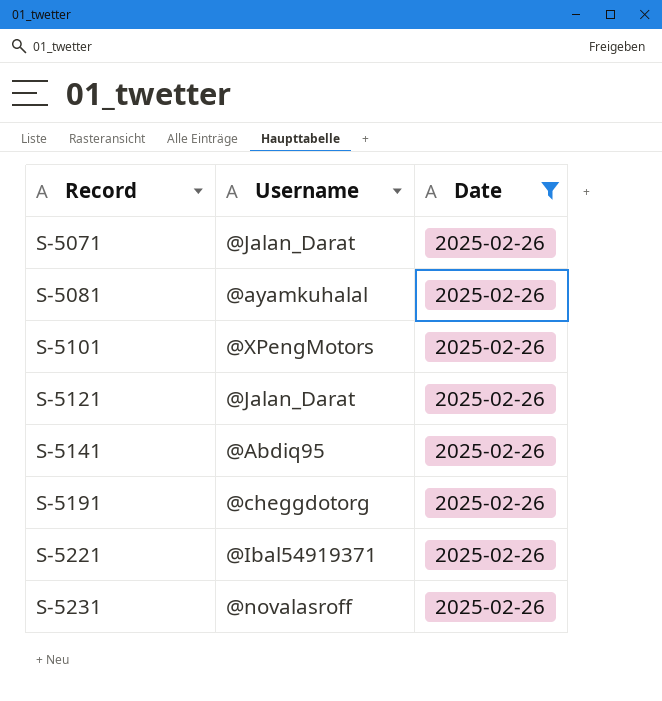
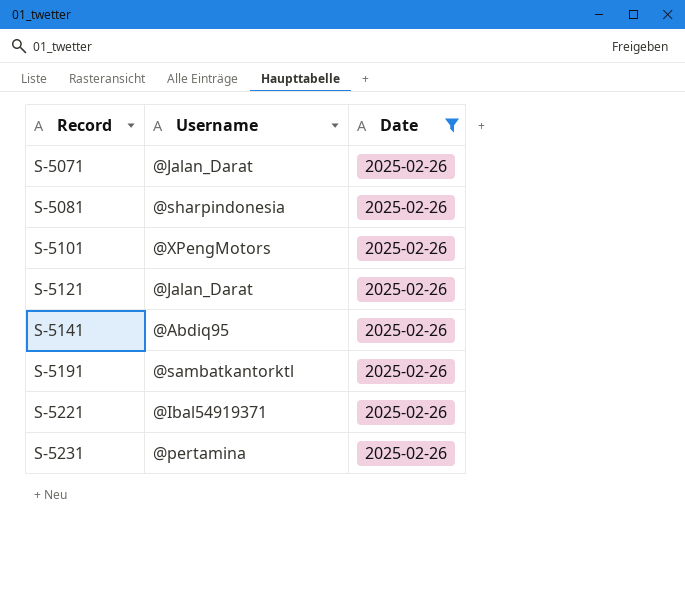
S-5081 | Username: @ayamkuhalal -> @sharpindonesia
S-5191 | Username: @cheggdotorg -> @sambatkantorktl
S-5231 | Username: @novalasroff -> @pertamina

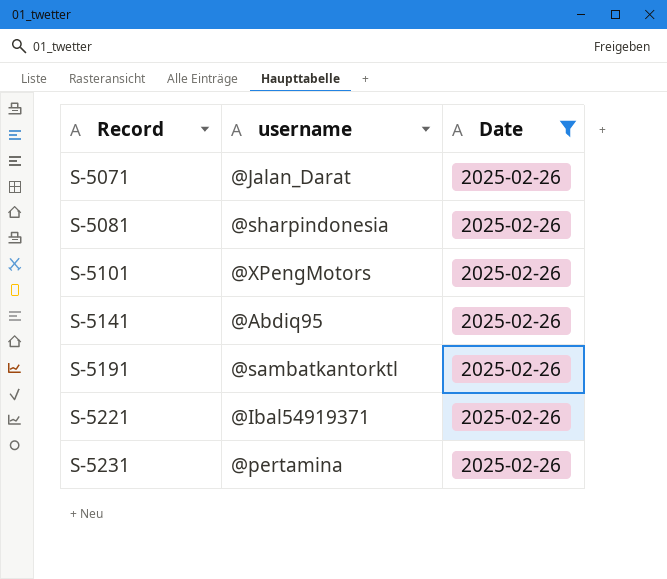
column name: Username -> username
row S-5121: @Jalan_Darat | 2025-02-26 -> none

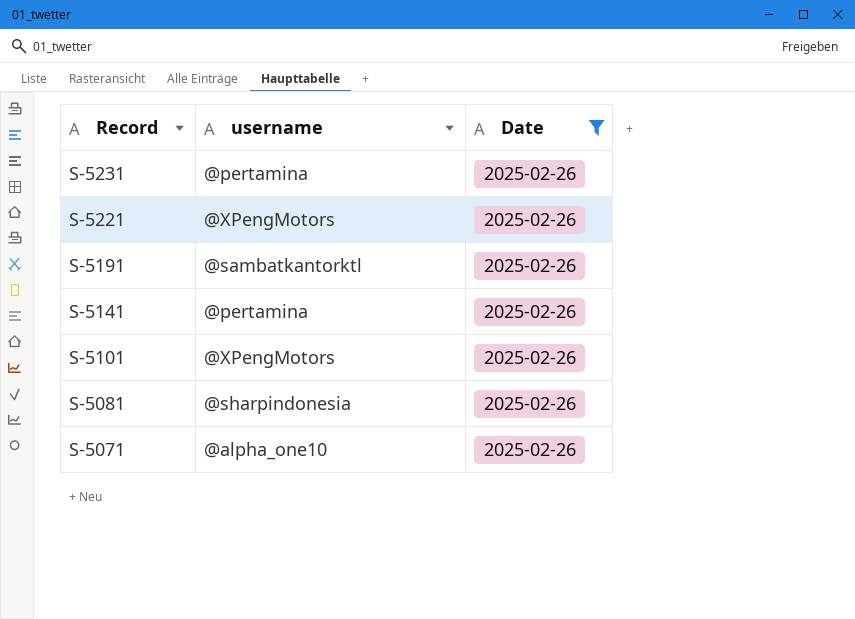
row order: Record ascending -> Record descending
S-5221 | username: @Ibal54919371 -> @XPengMotors
S-5141 | username: @Abdiq95 -> @pertamina
S-5071 | username: @Jalan_Darat -> @alpha_one10

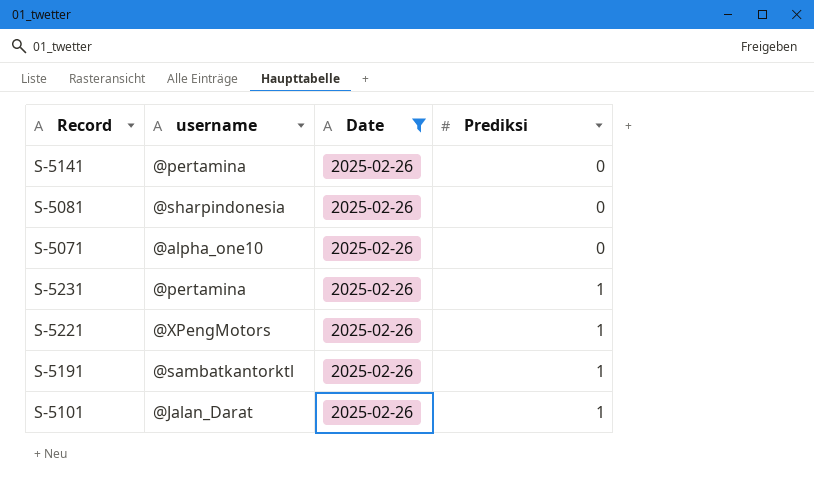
row order: Record descending -> Prediksi ascending
column Prediksi | position: none -> 4
S-5101 | username: @XPengMotors -> @Jalan_Darat

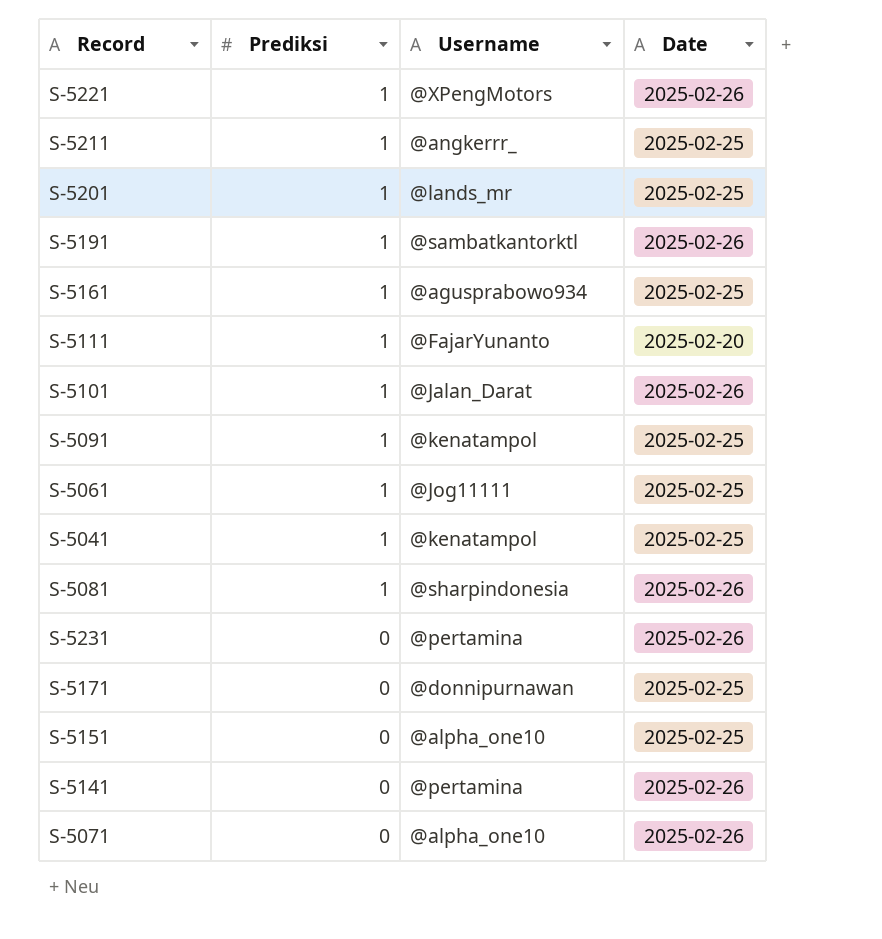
filter: Date = 2025-02-26 -> none
row order: Prediksi ascending -> Prediksi descending
column Prediksi | position: 4 -> 2
column name: username -> Username
S-5081 | Prediksi: 0 -> 1
S-5231 | Prediksi: 1 -> 0

